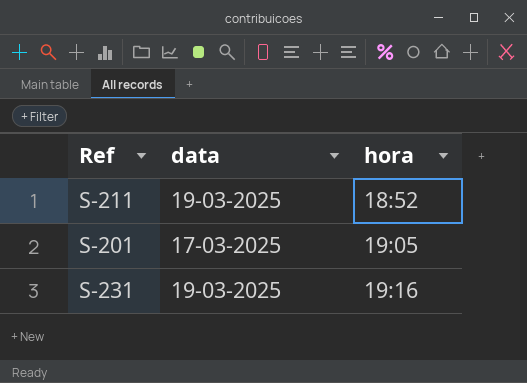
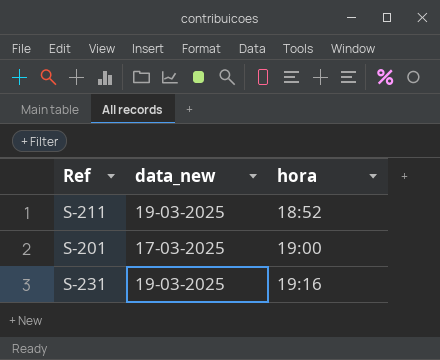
column name: data -> data_new
S-201 | hora: 19:05 -> 19:00

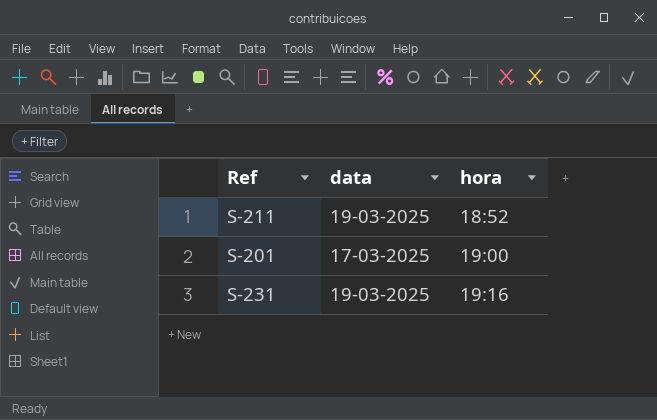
column name: data_new -> data

